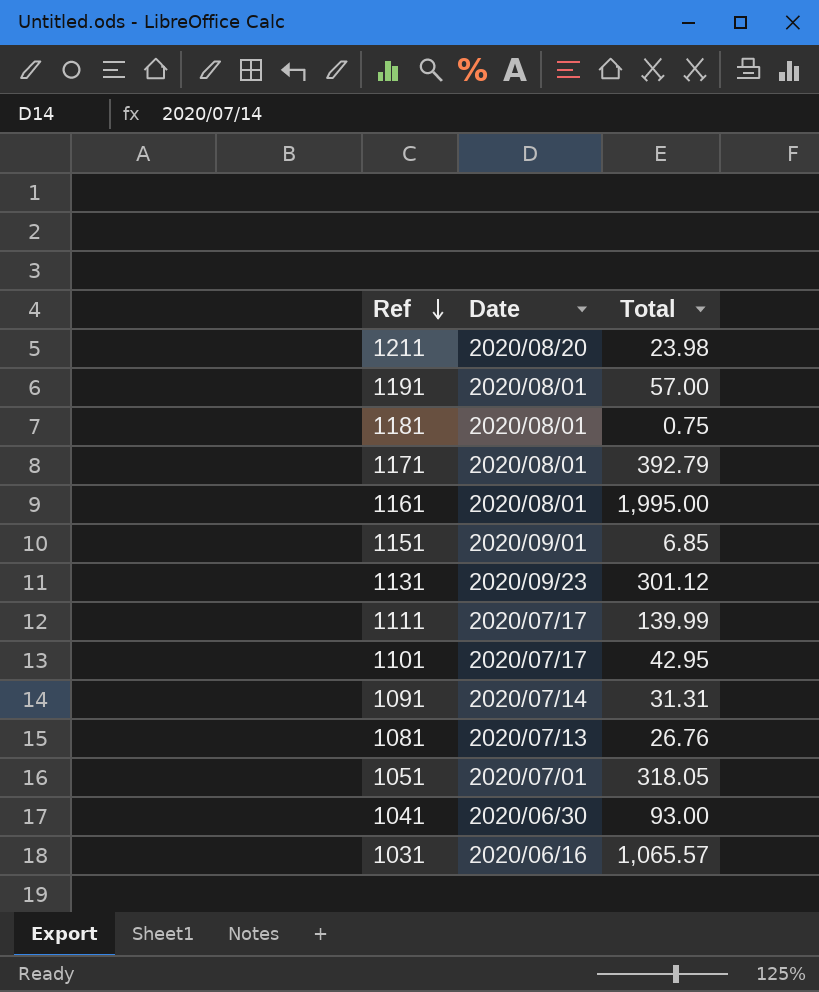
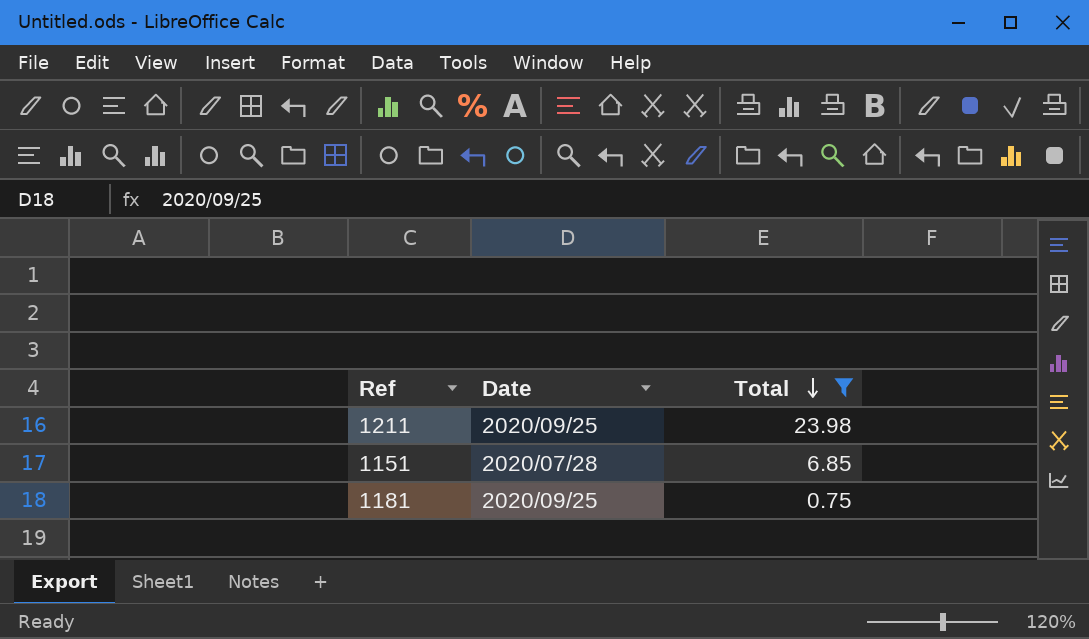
filter: none -> Total <= 23.98
row order: Ref descending -> Total descending
1211 | Date: 2020/08/20 -> 2020/09/25
1151 | Date: 2020/09/01 -> 2020/07/28
1181 | Date: 2020/08/01 -> 2020/09/25

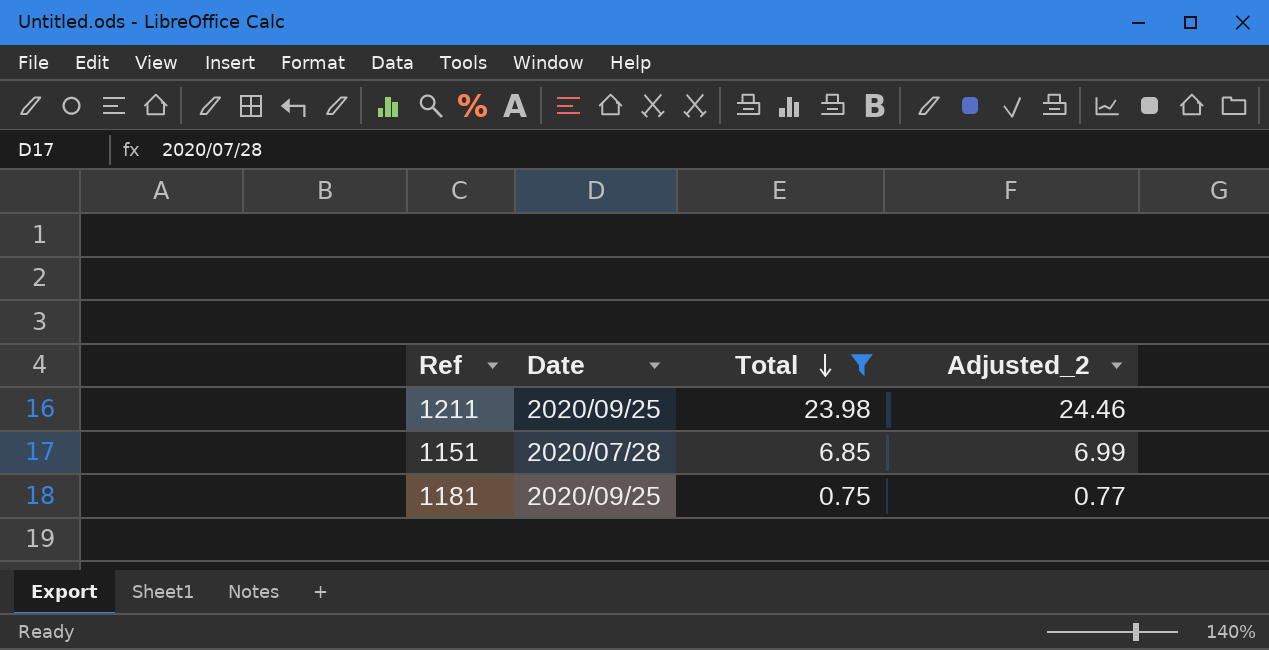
column Adjusted_2 | formula: none -> [Total] * 1.02

